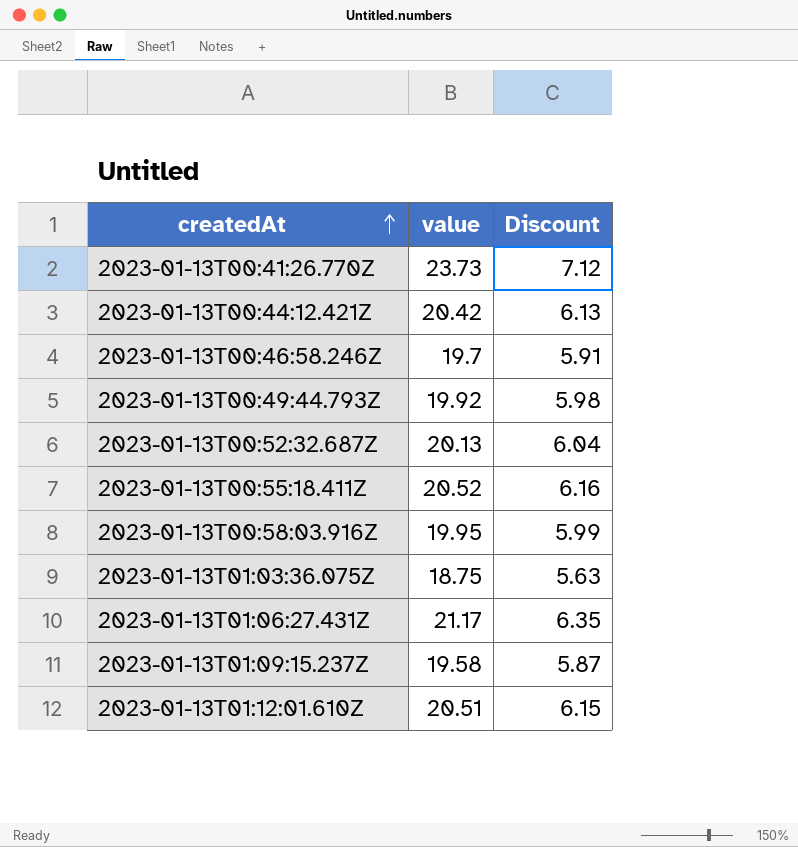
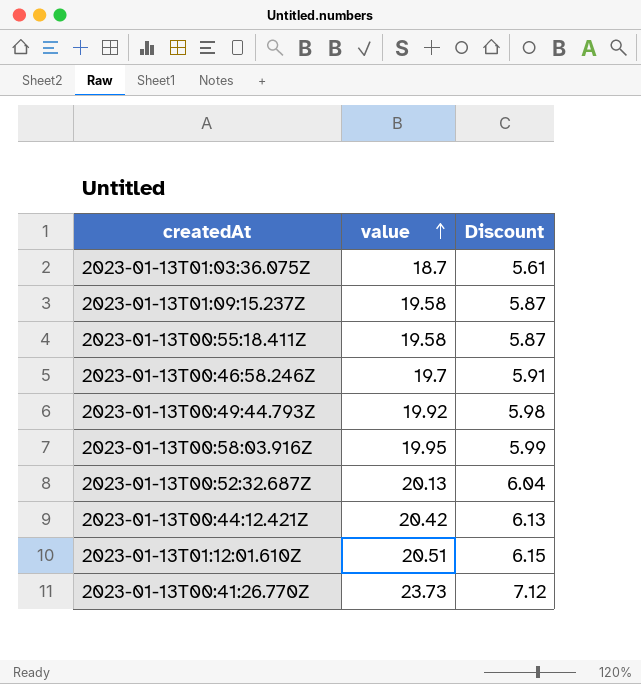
row order: createdAt ascending -> value ascending
row 2023-01-13T01:06:27.431Z: 21.17 | 6.35 -> none
2023-01-13T01:03:36.075Z | value: 18.75 -> 18.7
2023-01-13T01:03:36.075Z | Discount: 5.63 -> 5.61
2023-01-13T00:55:18.411Z | value: 20.52 -> 19.58
2023-01-13T00:55:18.411Z | Discount: 6.16 -> 5.87

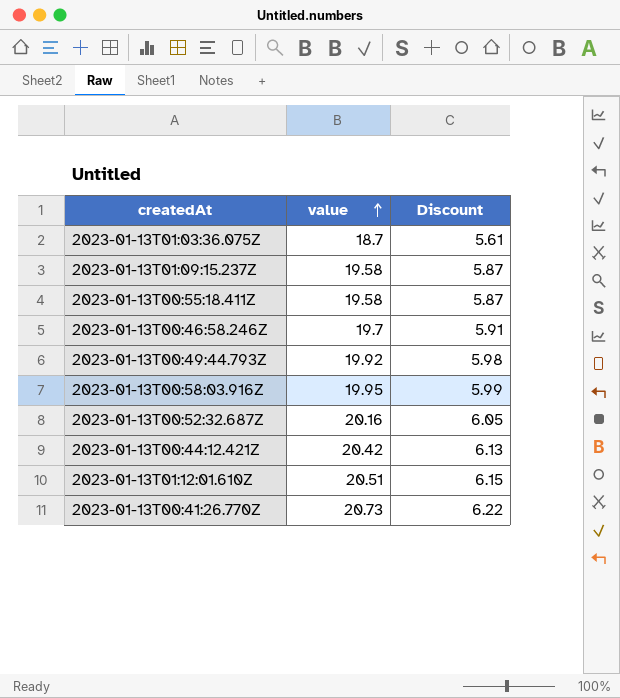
2023-01-13T00:52:32.687Z | value: 20.13 -> 20.16
2023-01-13T00:52:32.687Z | Discount: 6.04 -> 6.05
2023-01-13T00:41:26.770Z | value: 23.73 -> 20.73
2023-01-13T00:41:26.770Z | Discount: 7.12 -> 6.22

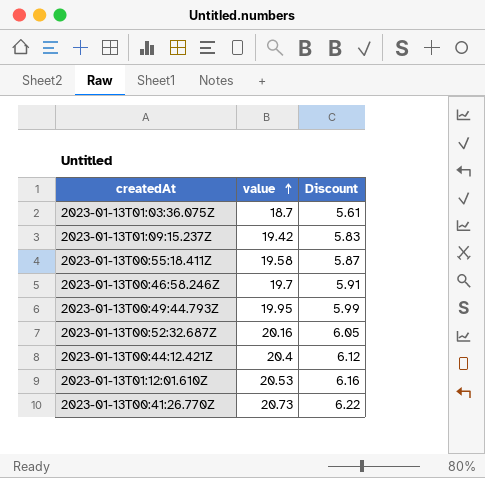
row 2023-01-13T00:58:03.916Z: 19.95 | 5.99 -> none
2023-01-13T01:09:15.237Z | value: 19.58 -> 19.42
2023-01-13T01:09:15.237Z | Discount: 5.87 -> 5.83
2023-01-13T00:49:44.793Z | value: 19.92 -> 19.95
2023-01-13T00:49:44.793Z | Discount: 5.98 -> 5.99
2023-01-13T00:44:12.421Z | value: 20.42 -> 20.4
2023-01-13T00:44:12.421Z | Discount: 6.13 -> 6.12
2023-01-13T01:12:01.610Z | value: 20.51 -> 20.53
2023-01-13T01:12:01.610Z | Discount: 6.15 -> 6.16

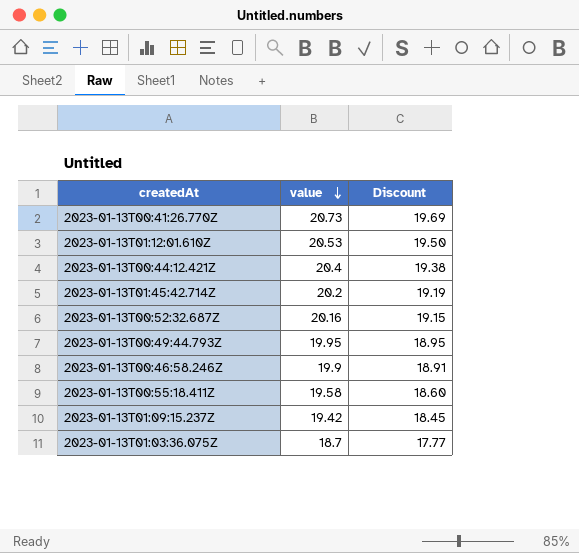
row order: value ascending -> value descending
column Discount | formula: [value] * 0.3 -> [value] * 0.95
row 2023-01-13T01:45:42.714Z: none -> 20.2 | 19.19
2023-01-13T00:46:58.246Z | value: 19.7 -> 19.9

